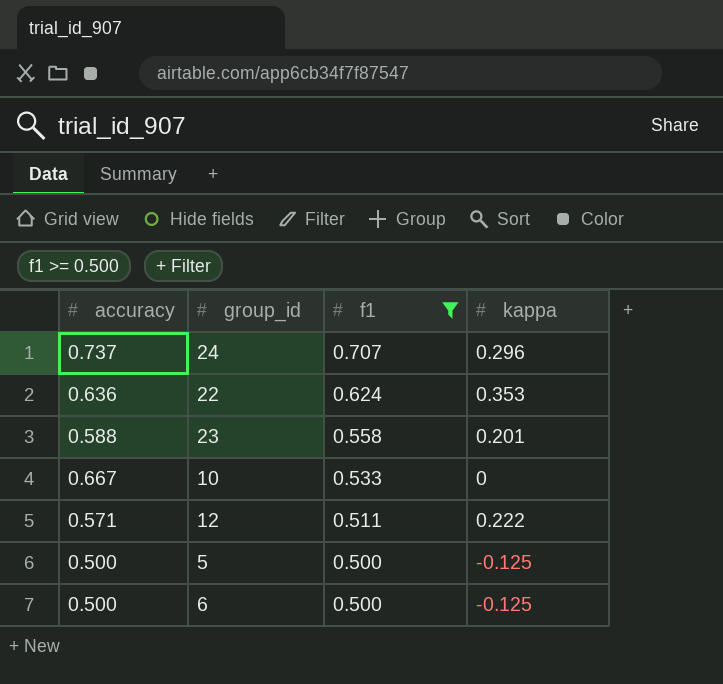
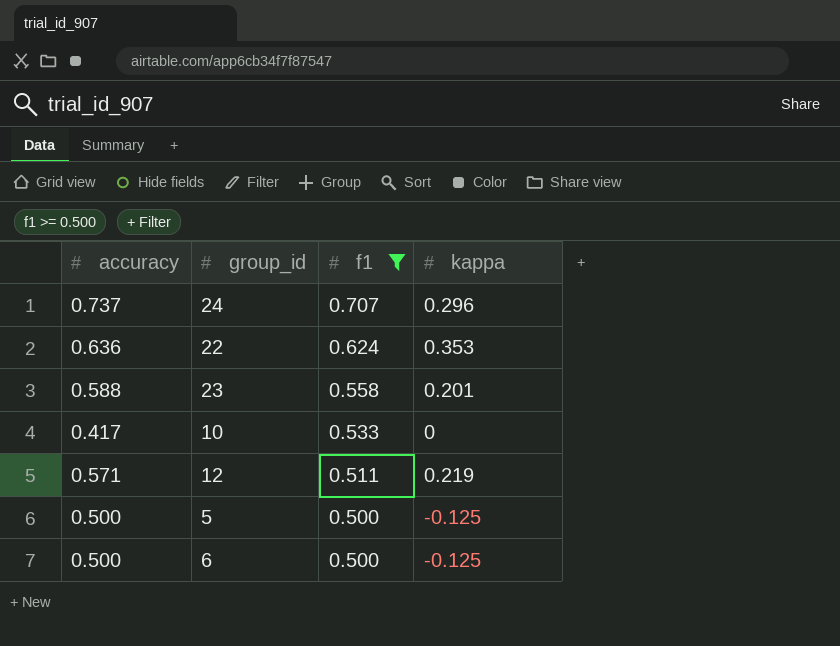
10 | accuracy: 0.667 -> 0.417
12 | kappa: 0.222 -> 0.219

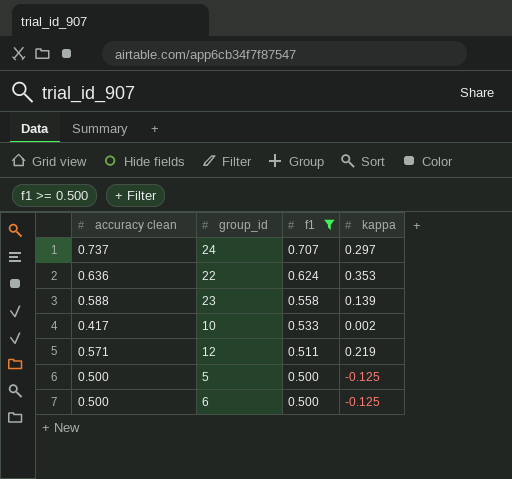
column name: accuracy -> accuracy clean
24 | kappa: 0.296 -> 0.297
23 | kappa: 0.201 -> 0.139
10 | kappa: 0 -> 0.002

